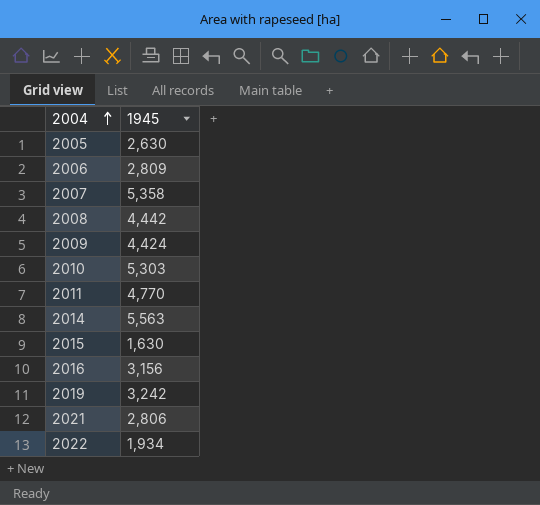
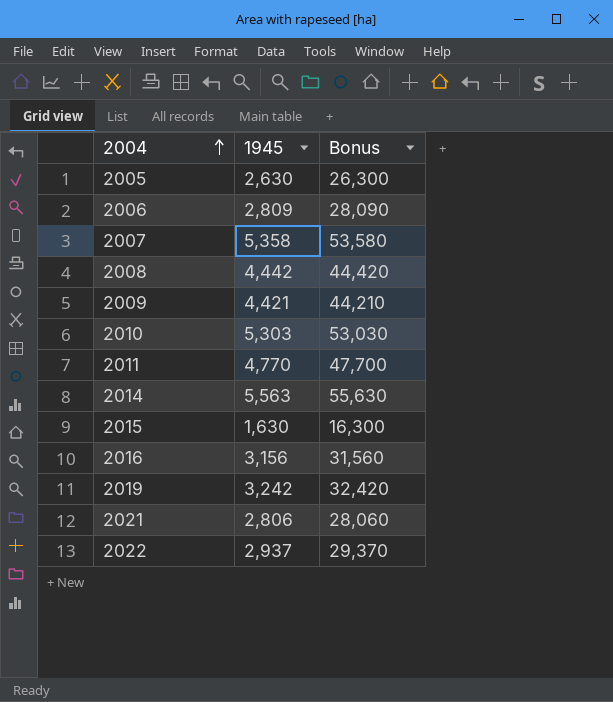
column Bonus | formula: none -> [1945] * 10
2009 | 1945: 4,424 -> 4,421
2022 | 1945: 1,934 -> 2,937

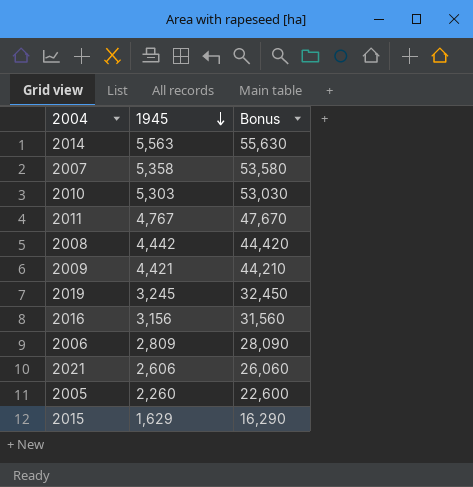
row order: 2004 ascending -> 1945 descending
row 2022: 2,937 | 29,370 -> none
2011 | 1945: 4,770 -> 4,767
2011 | Bonus: 47,700 -> 47,670
2019 | 1945: 3,242 -> 3,245
2019 | Bonus: 32,420 -> 32,450
2021 | 1945: 2,806 -> 2,606
2021 | Bonus: 28,060 -> 26,060
2005 | 1945: 2,630 -> 2,260
2005 | Bonus: 26,300 -> 22,600
2015 | 1945: 1,630 -> 1,629
2015 | Bonus: 16,300 -> 16,290

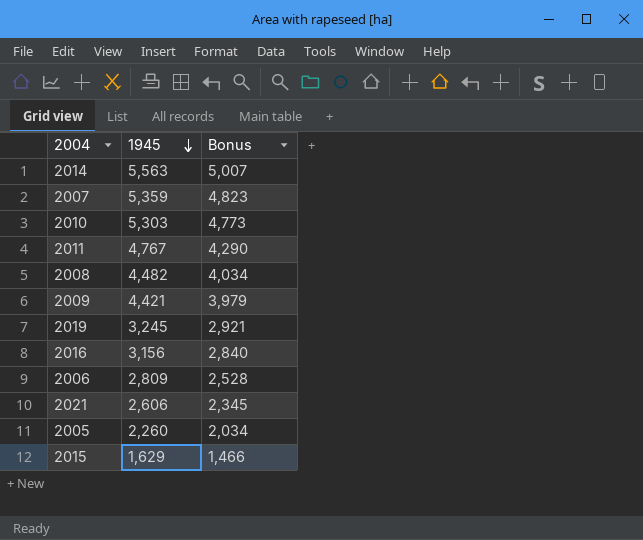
column Bonus | formula: [1945] * 10 -> [1945] * 0.9
2007 | 1945: 5,358 -> 5,359
2008 | 1945: 4,442 -> 4,482

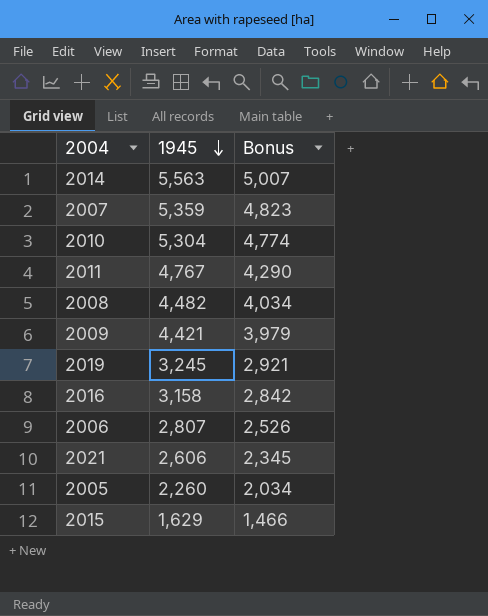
2010 | 1945: 5,303 -> 5,304
2010 | Bonus: 4,773 -> 4,774
2016 | 1945: 3,156 -> 3,158
2016 | Bonus: 2,840 -> 2,842
2006 | 1945: 2,809 -> 2,807
2006 | Bonus: 2,528 -> 2,526

